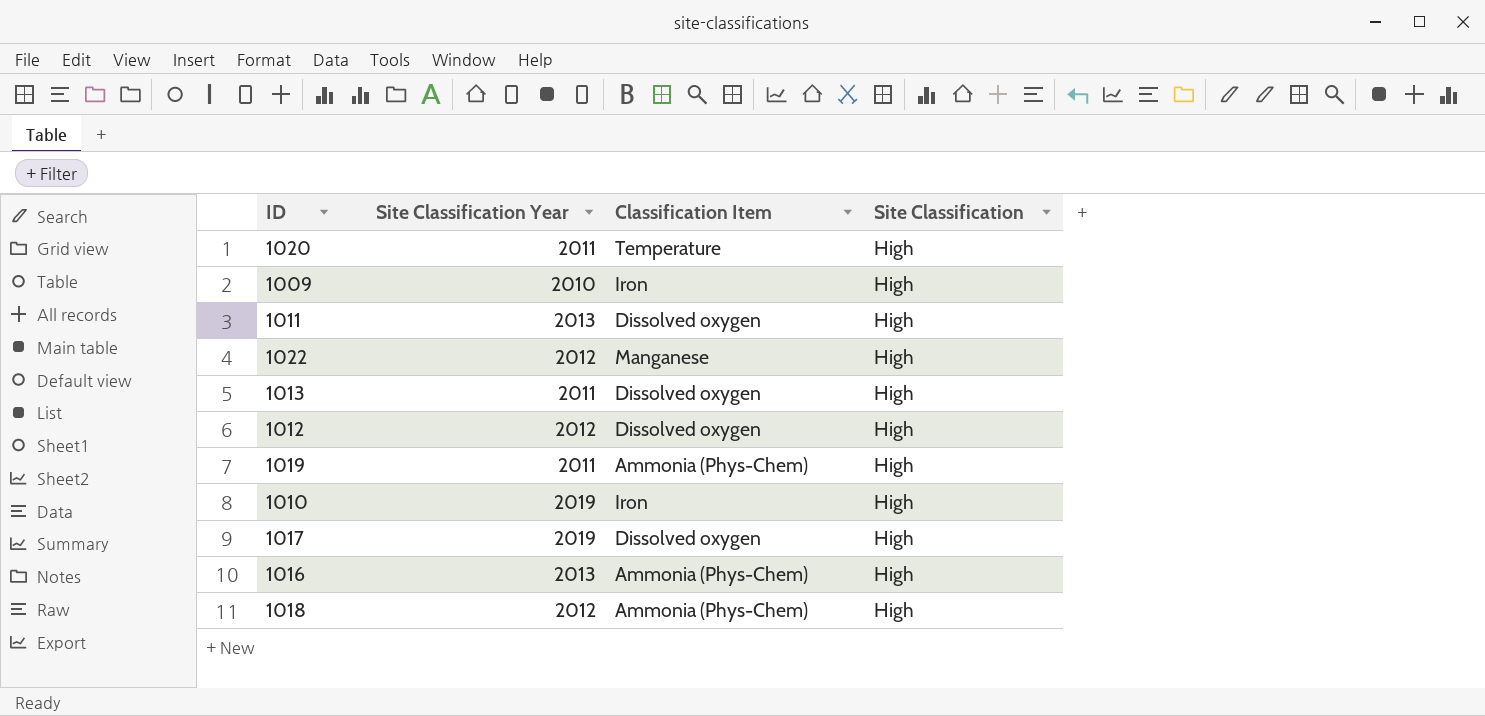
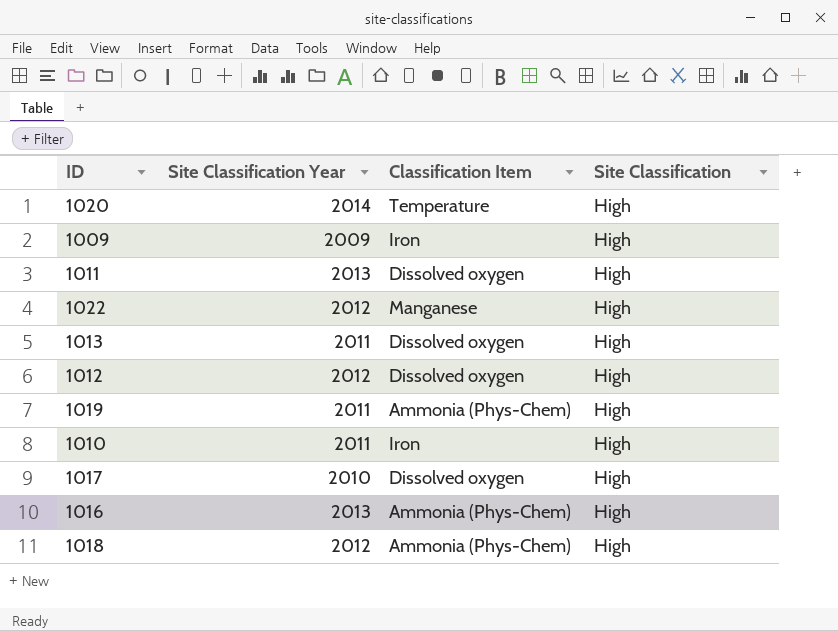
1020 | Site Classification Year: 2011 -> 2014
1009 | Site Classification Year: 2010 -> 2009
1010 | Site Classification Year: 2019 -> 2011
1017 | Site Classification Year: 2019 -> 2010

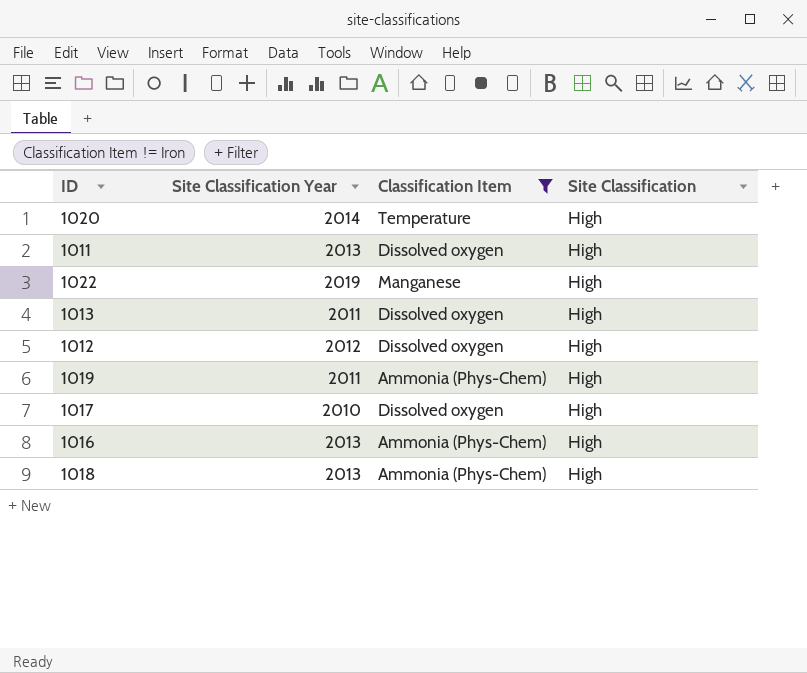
filter: none -> Classification Item != Iron
1022 | Site Classification Year: 2012 -> 2019
1018 | Site Classification Year: 2012 -> 2013

